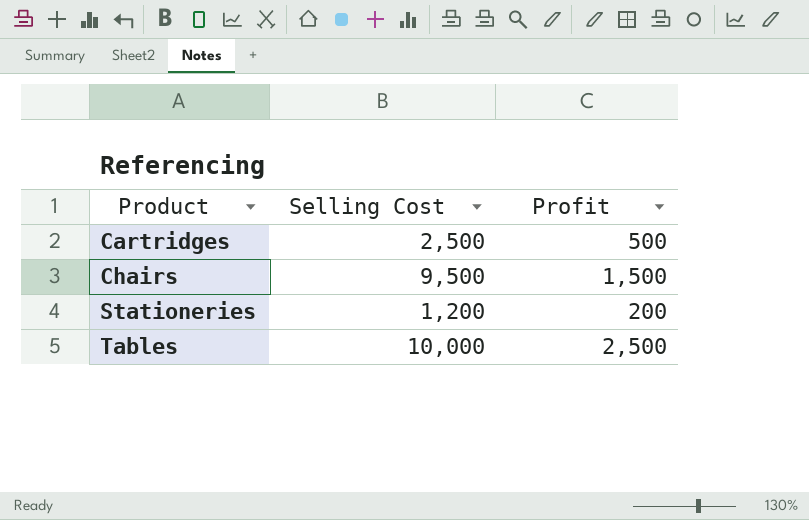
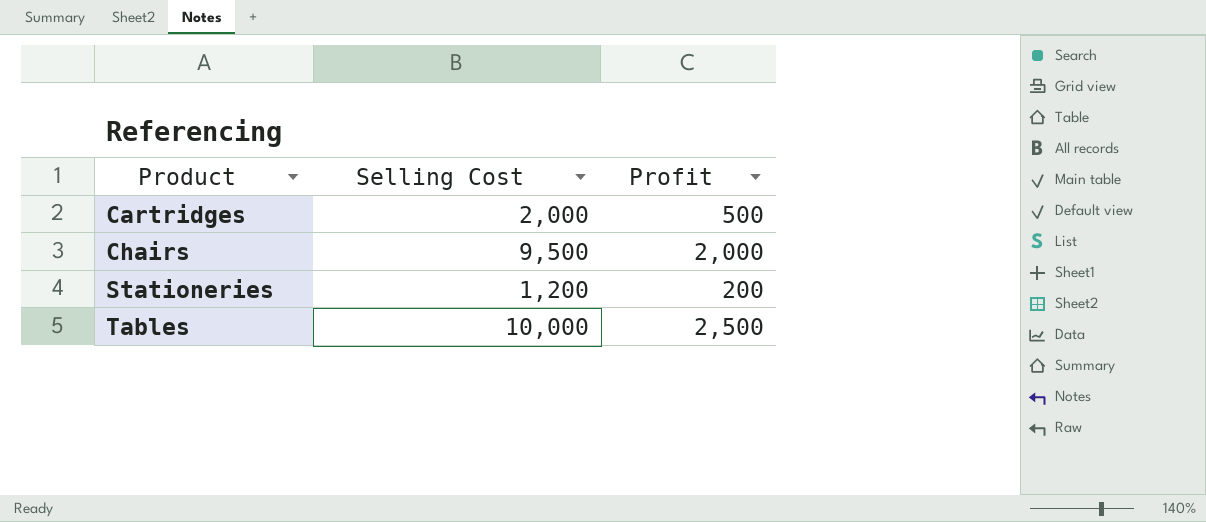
Cartridges | Selling Cost: 2,500 -> 2,000
Chairs | Profit: 1,500 -> 2,000

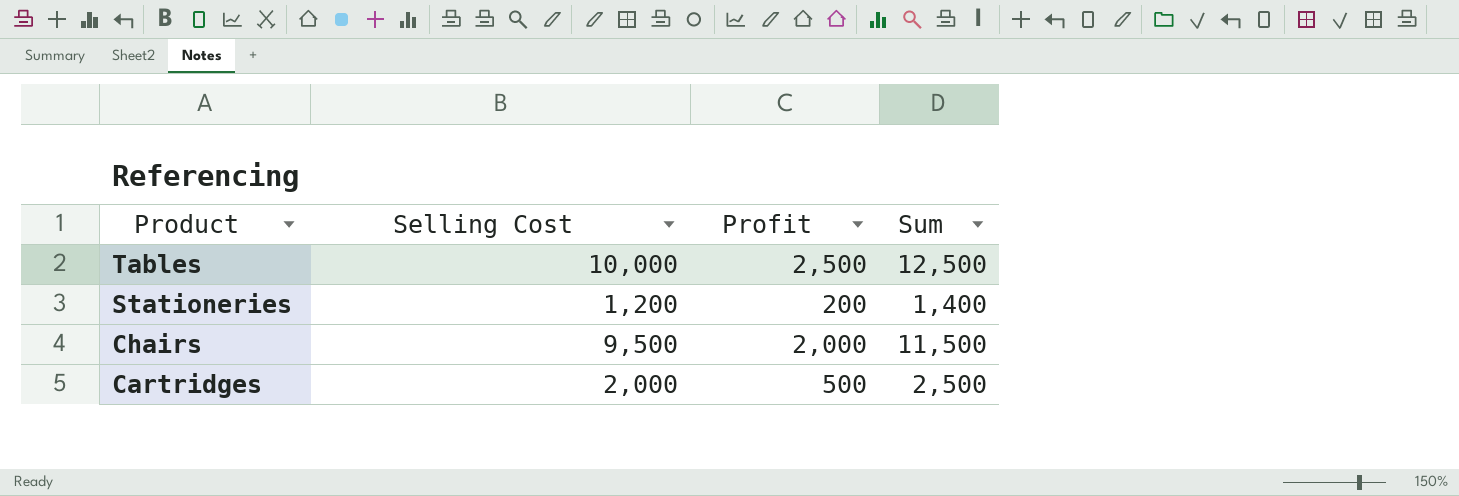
row order: Product ascending -> Product descending
column Sum | formula: none -> [Selling Cost] + [Profit]

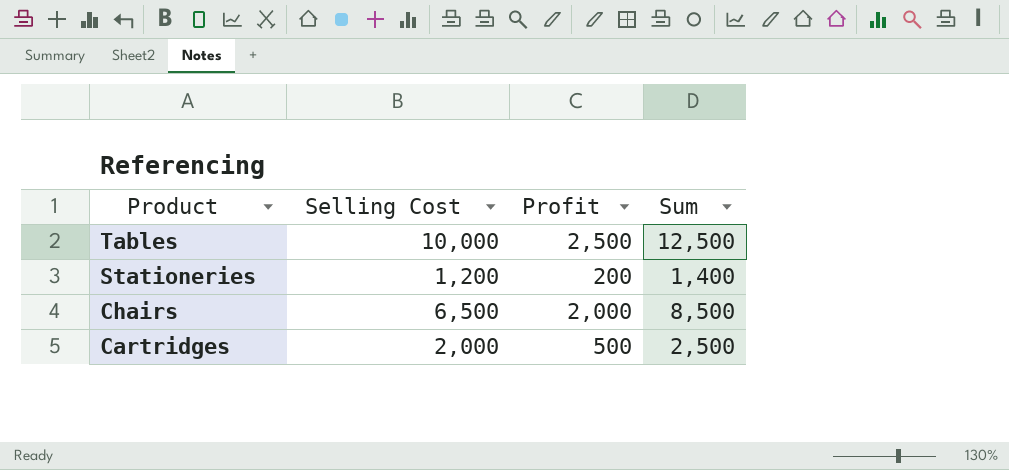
Chairs | Selling Cost: 9,500 -> 6,500
Chairs | Sum: 11,500 -> 8,500

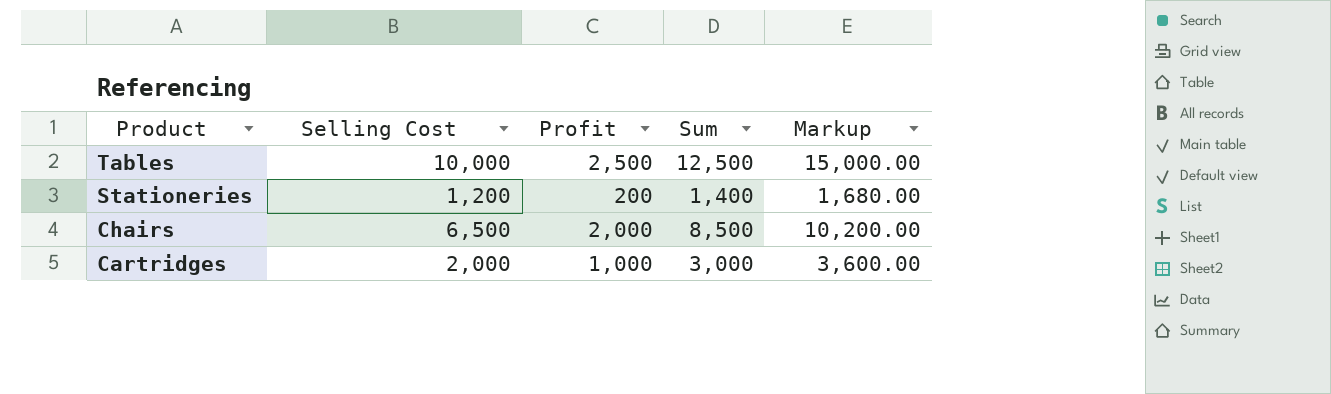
column Markup | formula: none -> [Sum] * 1.2
Cartridges | Profit: 500 -> 1,000
Cartridges | Sum: 2,500 -> 3,000

